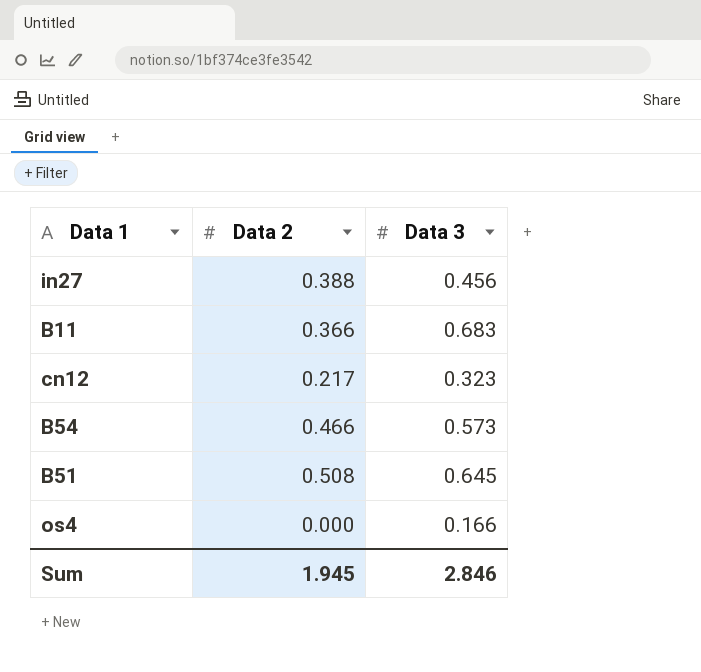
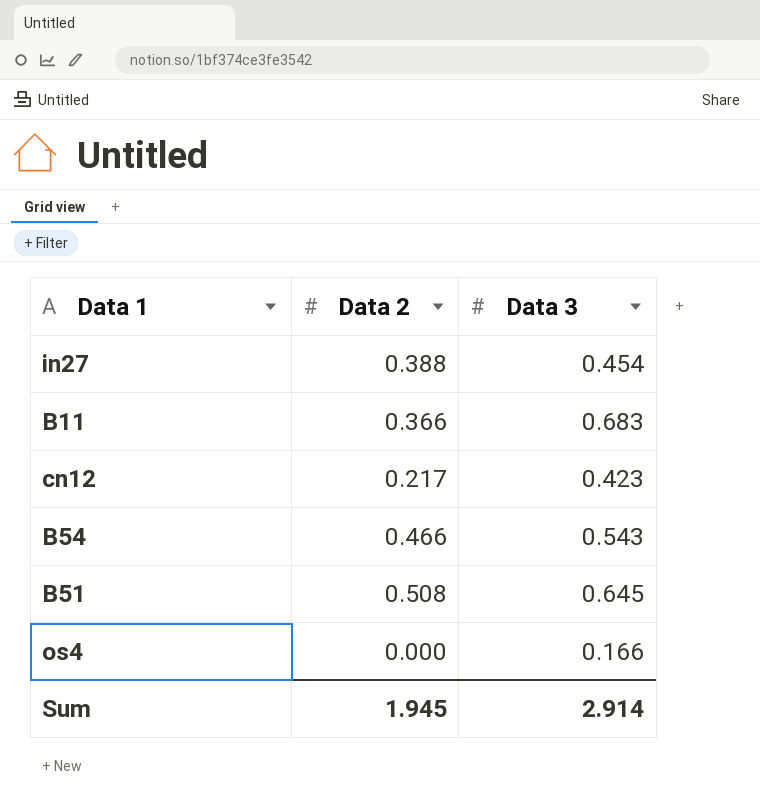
in27 | Data 3: 0.456 -> 0.454
cn12 | Data 3: 0.323 -> 0.423
B54 | Data 3: 0.573 -> 0.543
Sum | Data 3: 2.846 -> 2.914

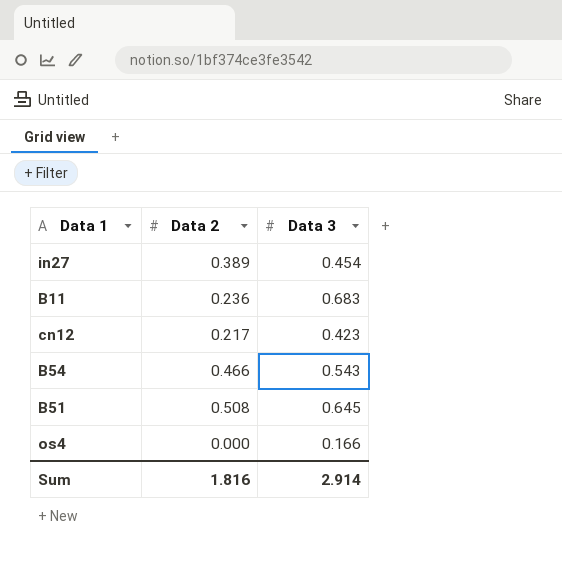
in27 | Data 2: 0.388 -> 0.389
B11 | Data 2: 0.366 -> 0.236
Sum | Data 2: 1.945 -> 1.816

